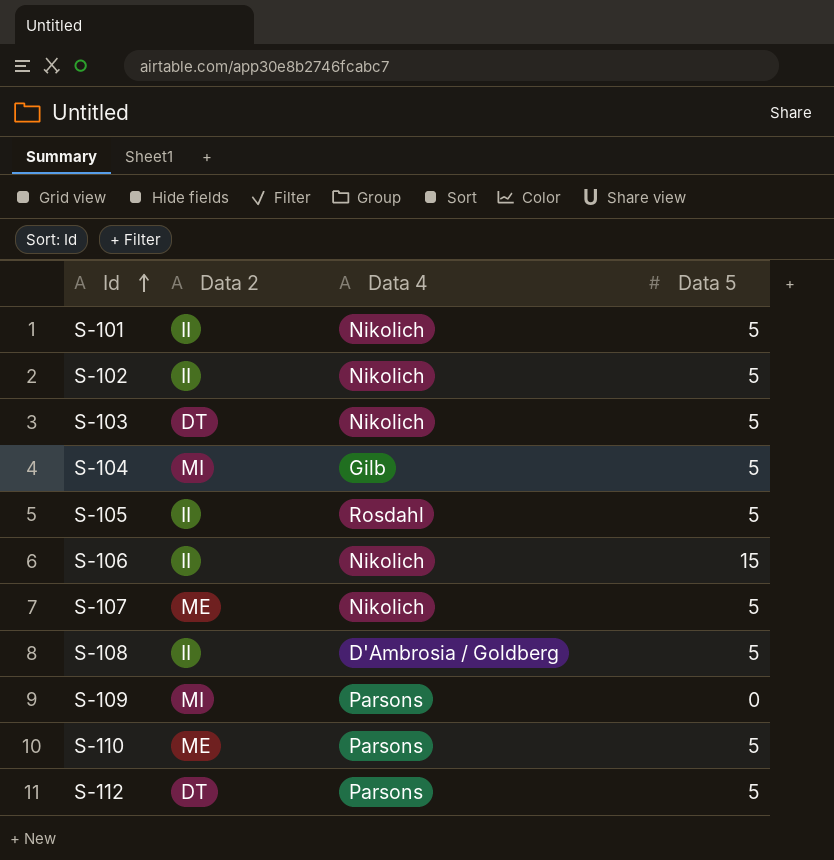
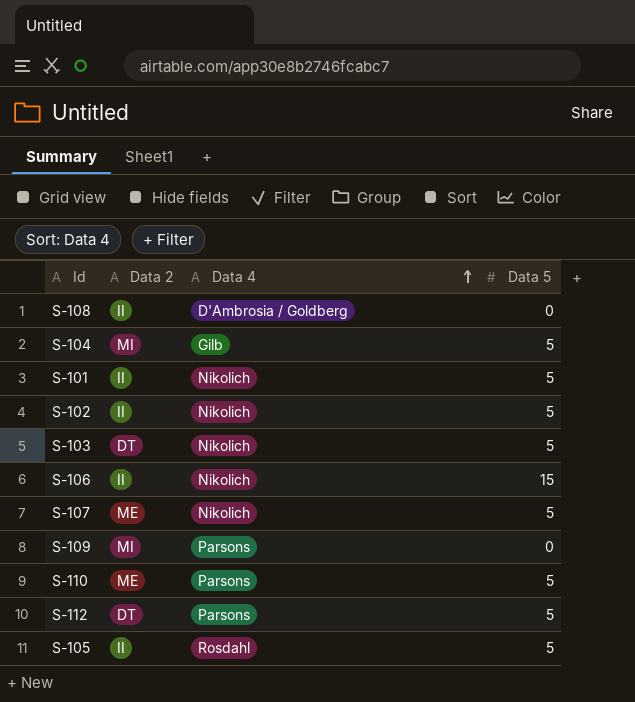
row order: Id ascending -> Data 4 ascending
S-108 | Data 5: 5 -> 0

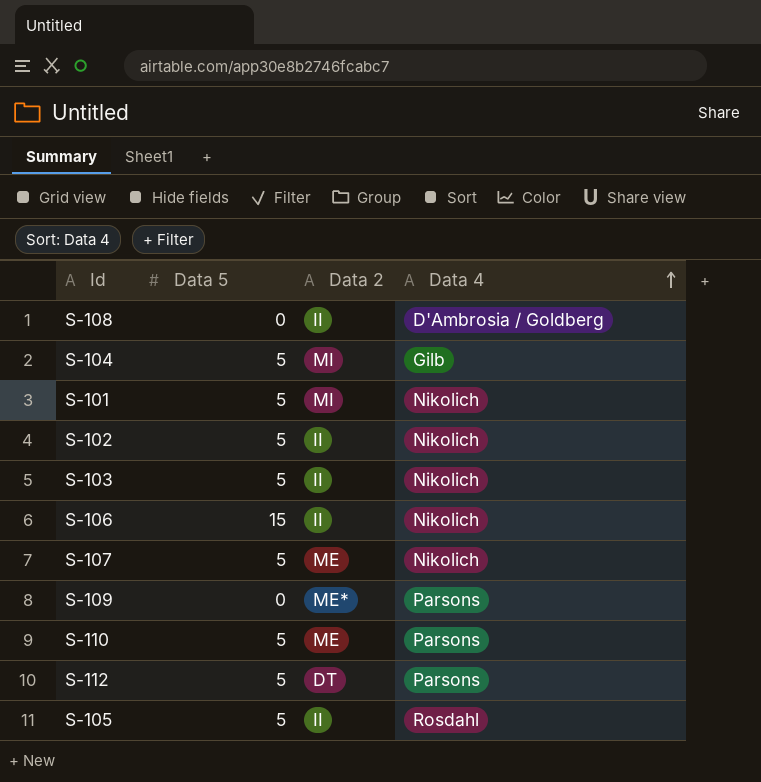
column Data 5 | position: 4 -> 2
S-101 | Data 2: II -> MI
S-103 | Data 2: DT -> II
S-109 | Data 2: MI -> ME*

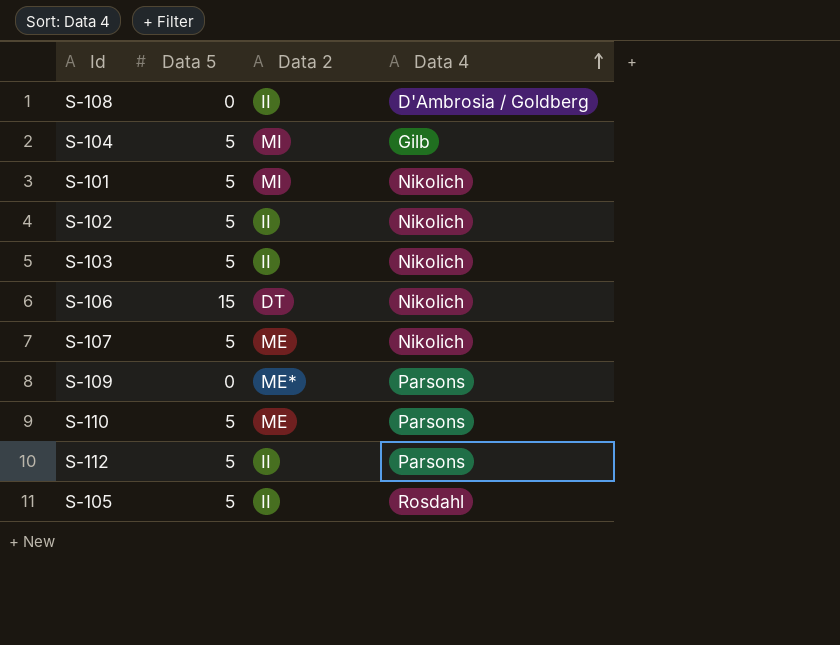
S-106 | Data 2: II -> DT
S-112 | Data 2: DT -> II

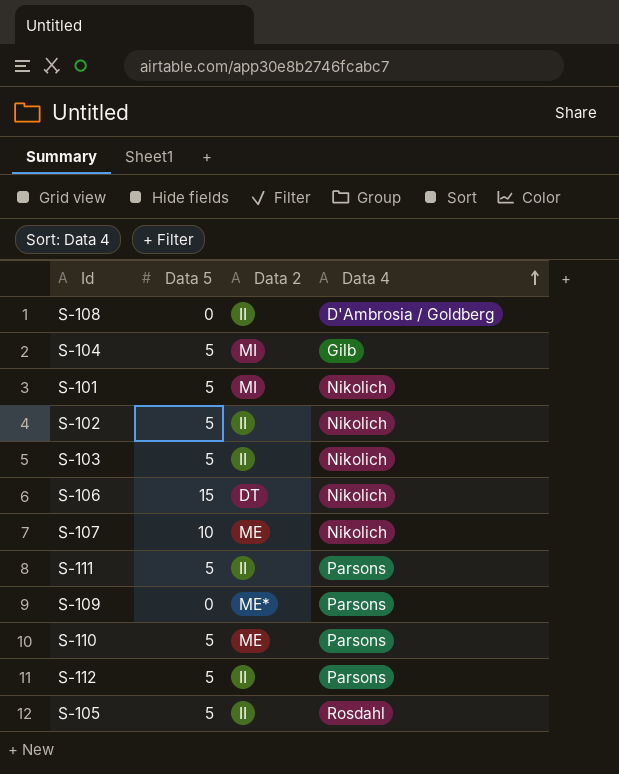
S-107 | Data 5: 5 -> 10
row S-111: none -> 5 | II | Parsons

